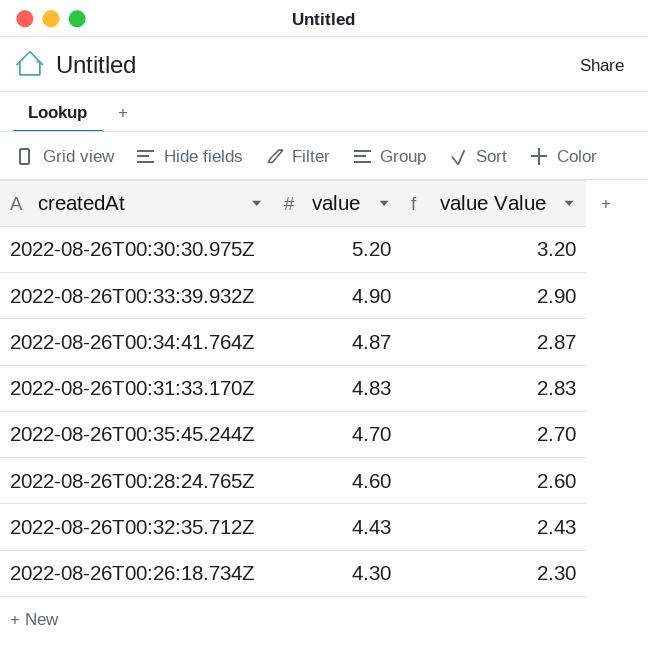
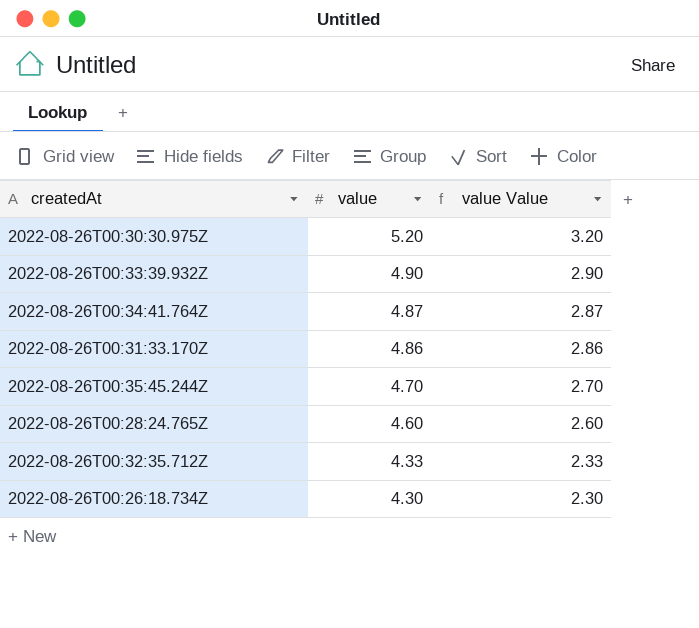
2022-08-26T00:31:33.170Z | value: 4.83 -> 4.86
2022-08-26T00:31:33.170Z | value Value: 2.83 -> 2.86
2022-08-26T00:32:35.712Z | value: 4.43 -> 4.33
2022-08-26T00:32:35.712Z | value Value: 2.43 -> 2.33

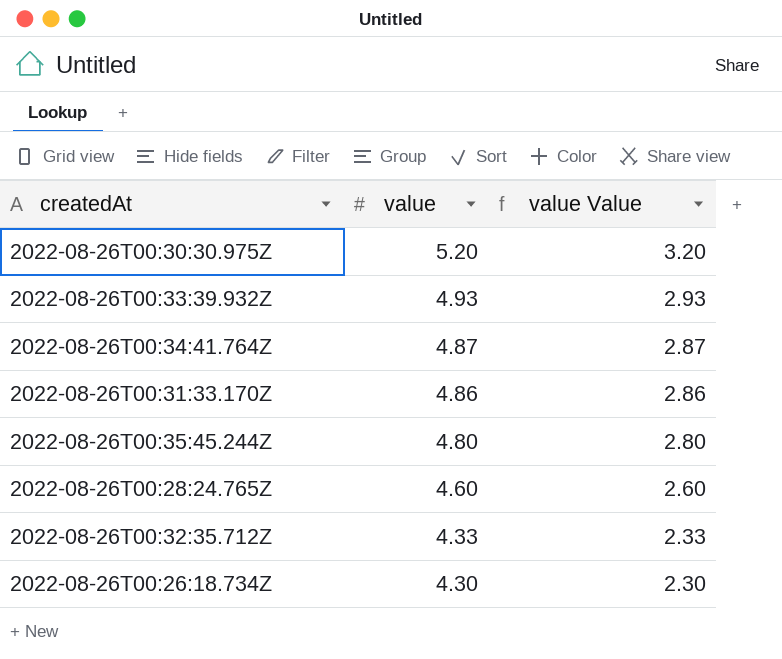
2022-08-26T00:33:39.932Z | value: 4.90 -> 4.93
2022-08-26T00:33:39.932Z | value Value: 2.90 -> 2.93
2022-08-26T00:35:45.244Z | value: 4.70 -> 4.80
2022-08-26T00:35:45.244Z | value Value: 2.70 -> 2.80

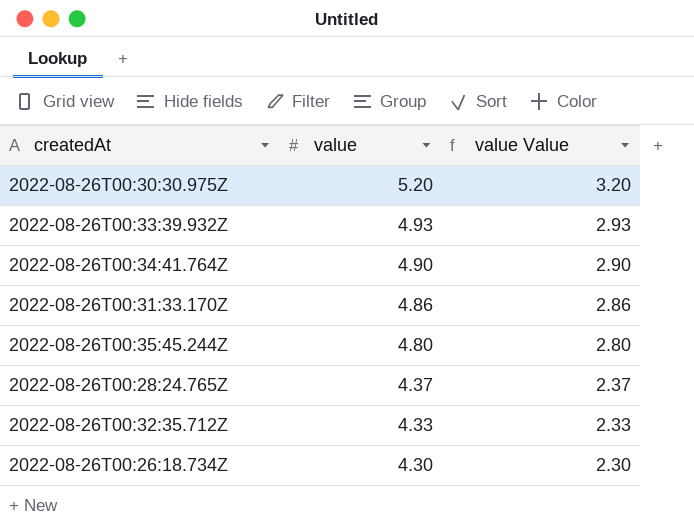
2022-08-26T00:34:41.764Z | value: 4.87 -> 4.90
2022-08-26T00:34:41.764Z | value Value: 2.87 -> 2.90
2022-08-26T00:28:24.765Z | value: 4.60 -> 4.37
2022-08-26T00:28:24.765Z | value Value: 2.60 -> 2.37

